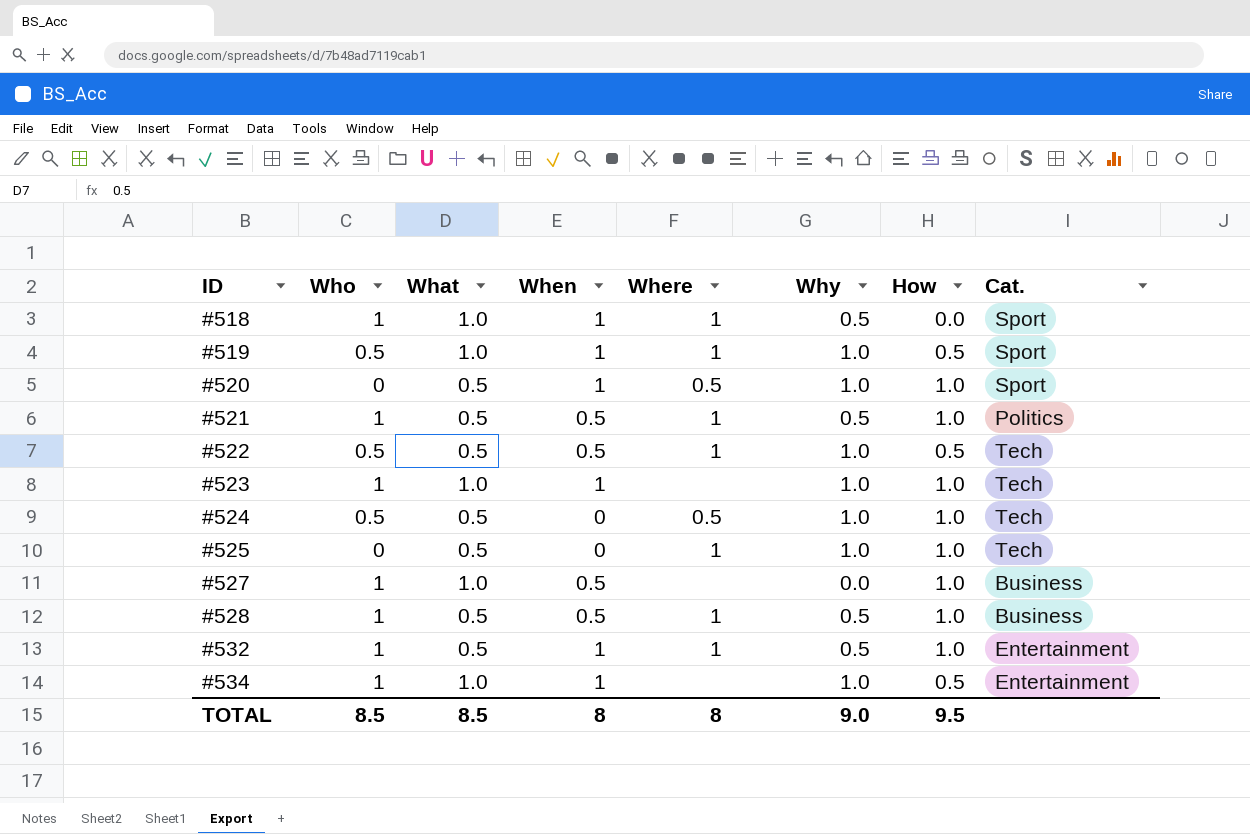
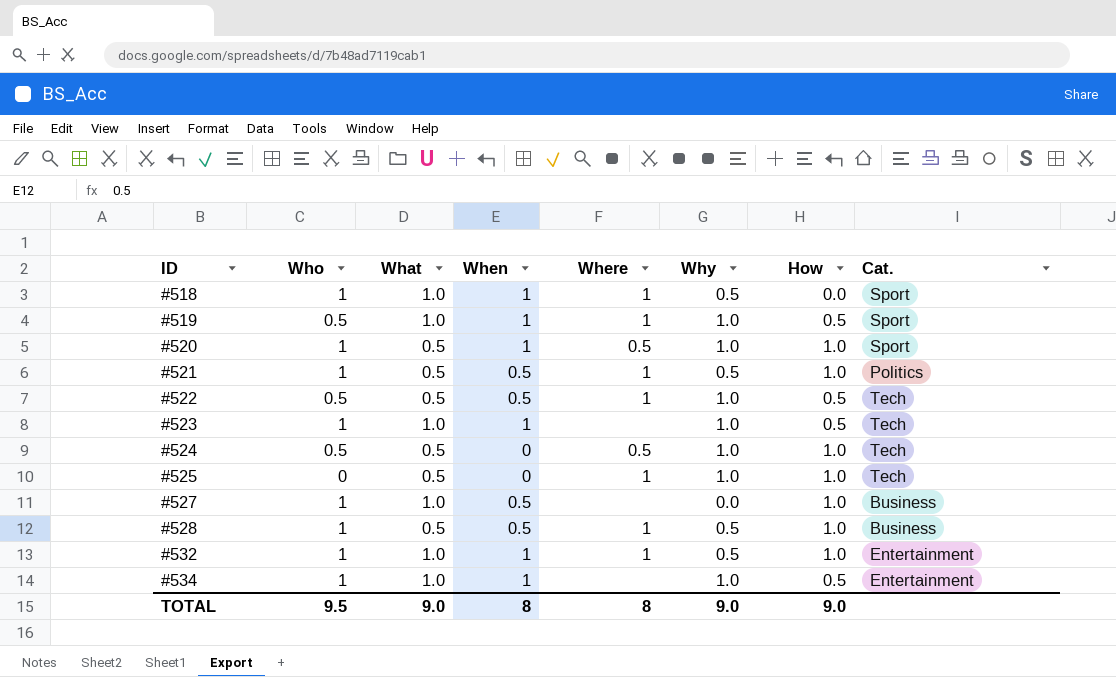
#520 | Who: 0 -> 1
#523 | How: 1.0 -> 0.5
#532 | What: 0.5 -> 1.0
TOTAL | Who: 8.5 -> 9.5
TOTAL | What: 8.5 -> 9.0
TOTAL | How: 9.5 -> 9.0

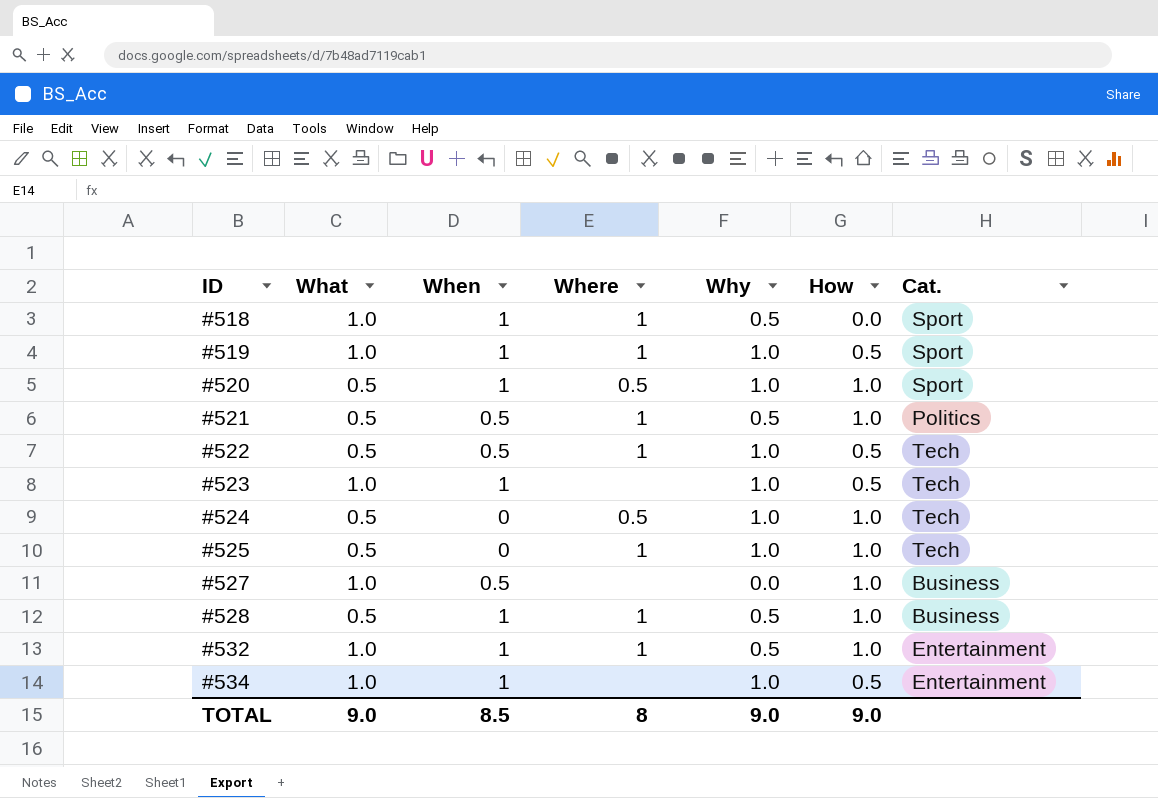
column Who | position: 2 -> none
#528 | When: 0.5 -> 1
TOTAL | When: 8 -> 8.5

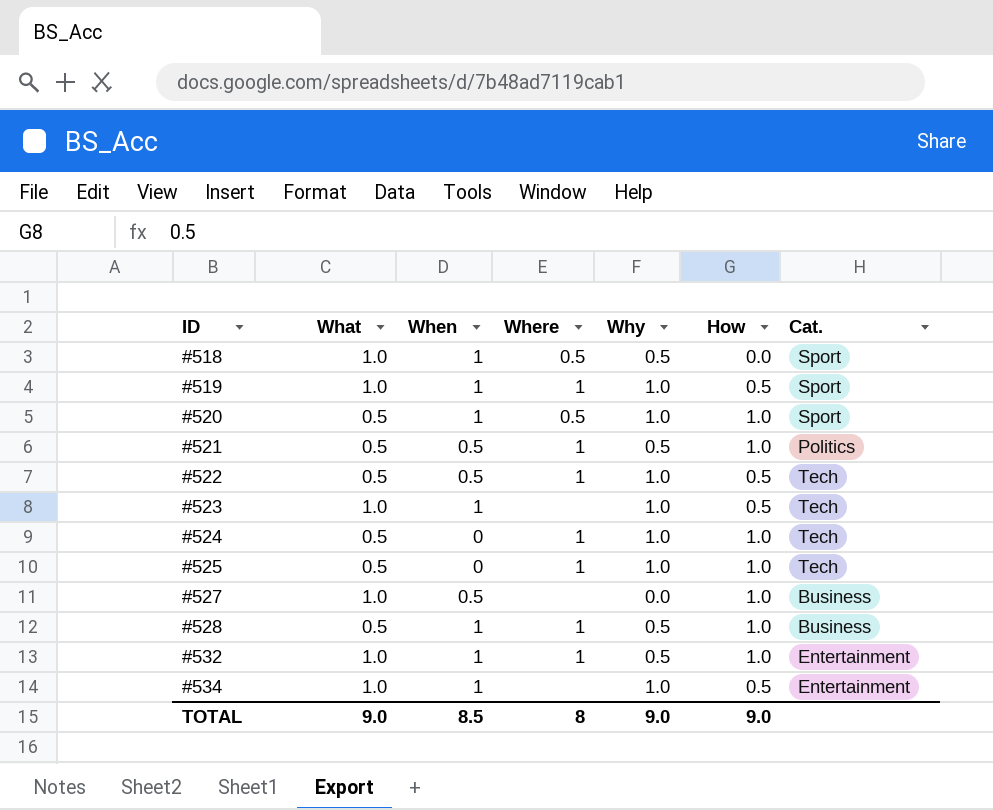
#518 | Where: 1 -> 0.5
#524 | Where: 0.5 -> 1

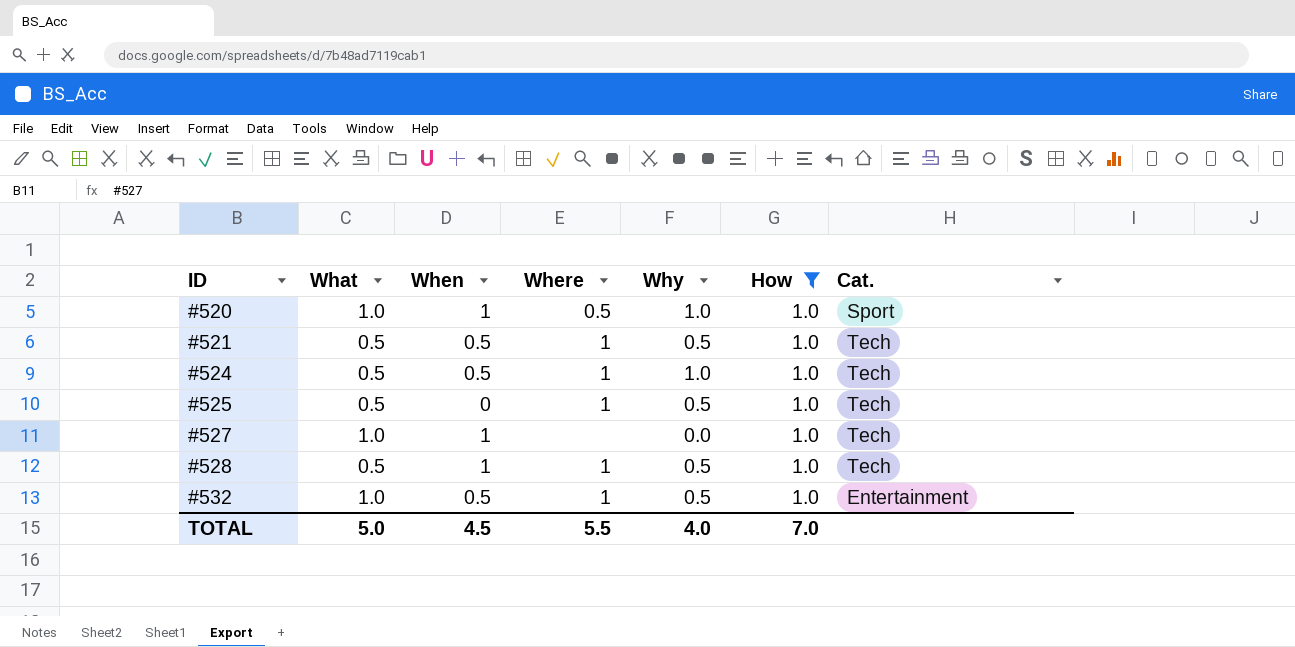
filter: none -> How = 1.0
#520 | What: 0.5 -> 1.0
#521 | Cat.: Politics -> Tech
#524 | When: 0 -> 0.5
#525 | Why: 1.0 -> 0.5
#527 | When: 0.5 -> 1
#527 | Cat.: Business -> Tech
#528 | Cat.: Business -> Tech
#532 | When: 1 -> 0.5
TOTAL | What: 9.0 -> 5.0
TOTAL | When: 8.5 -> 4.5
TOTAL | Where: 8 -> 5.5
TOTAL | Why: 9.0 -> 4.0
TOTAL | How: 9.0 -> 7.0

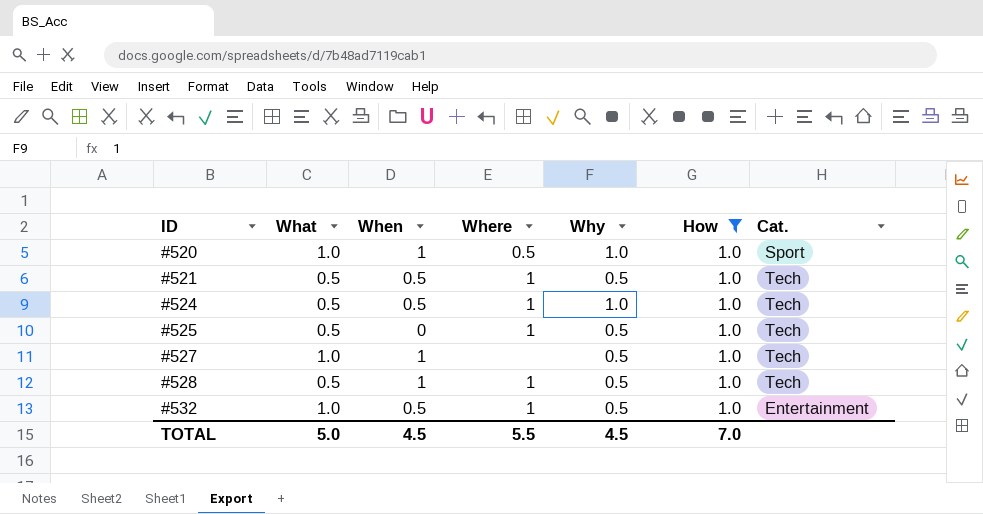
#527 | Why: 0.0 -> 0.5
TOTAL | Why: 4.0 -> 4.5

